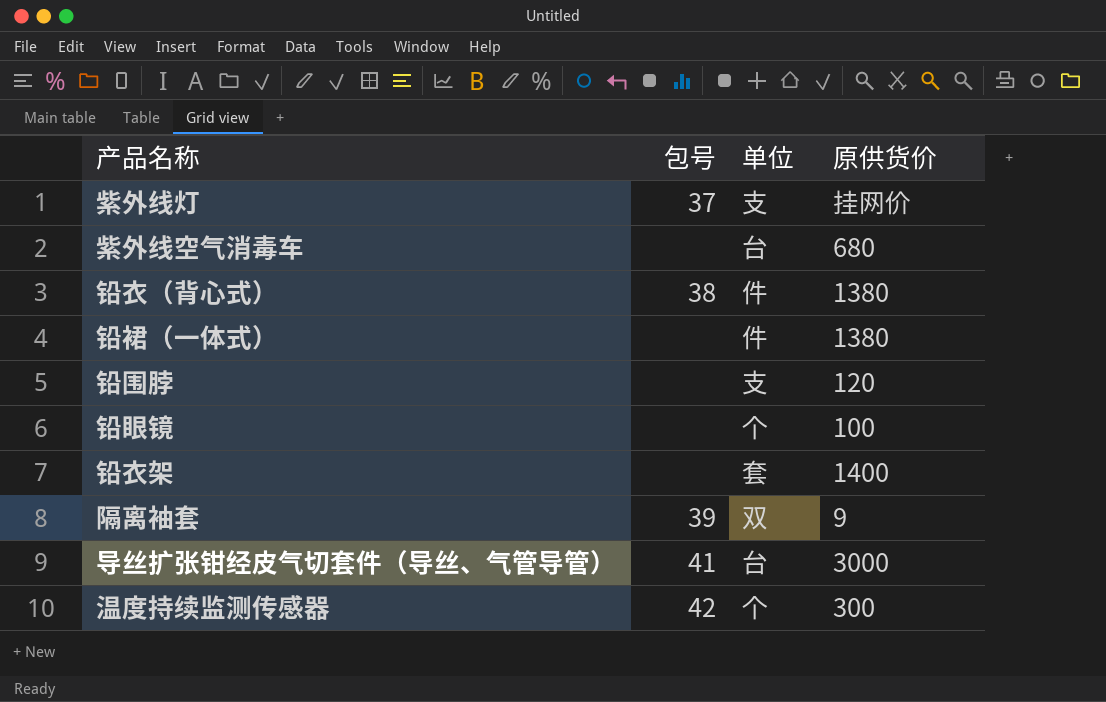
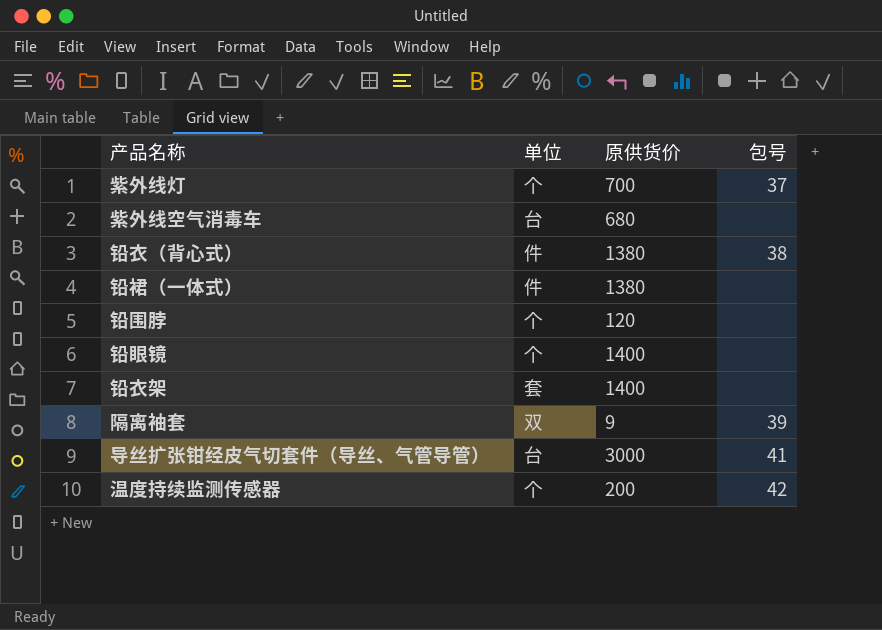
column 包号 | position: 2 -> 4
紫外线灯 | 单位: 支 -> 个
紫外线灯 | 原供货价: 挂网价 -> 700
铅围脖 | 单位: 支 -> 个
铅眼镜 | 原供货价: 100 -> 1400
温度持续监测传感器 | 原供货价: 300 -> 200

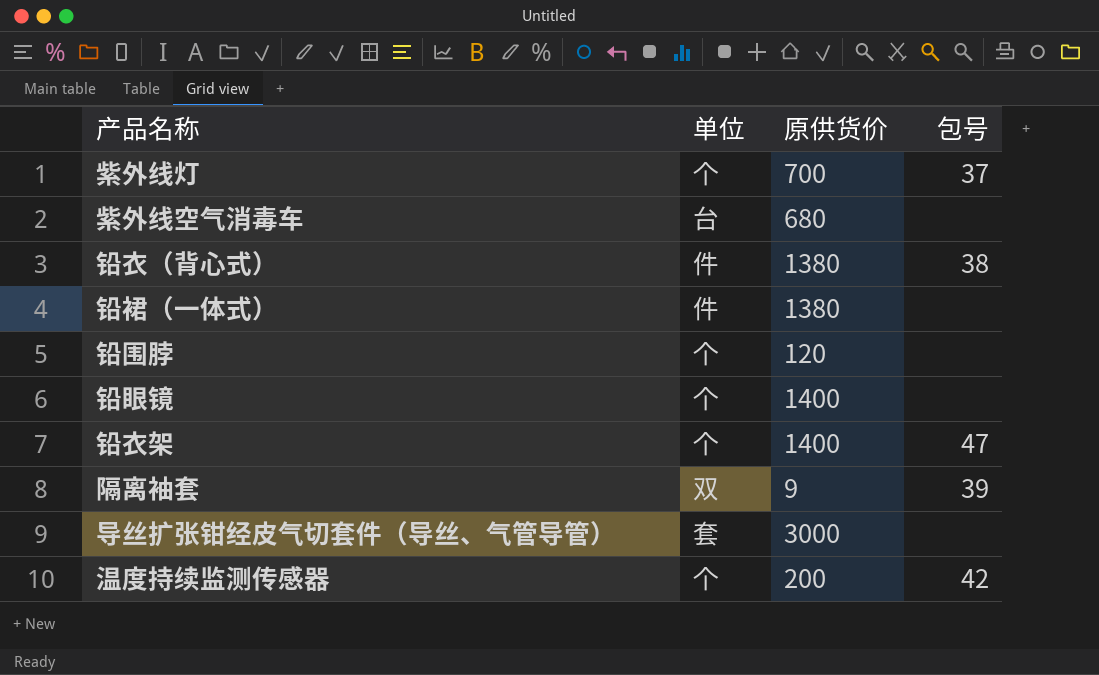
铅衣架 | 单位: 套 -> 个
铅衣架 | 包号: none -> 47
导丝扩张钳经皮气切套件（导丝、气管导管） | 单位: 台 -> 套
导丝扩张钳经皮气切套件（导丝、气管导管） | 包号: 41 -> none

